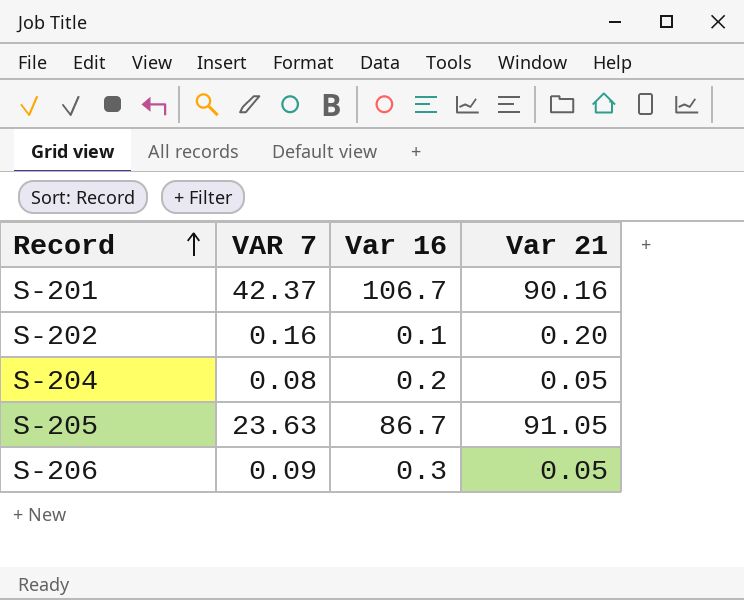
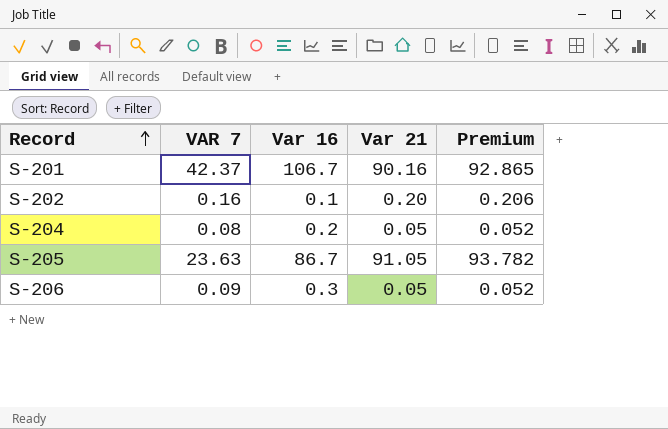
column Premium | formula: none -> [Var 21] * 1.03

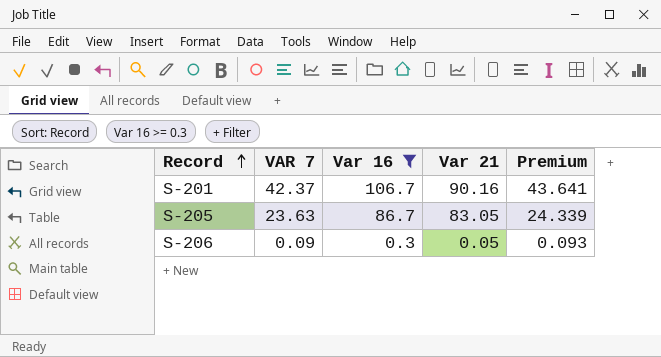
filter: none -> Var 16 >= 0.3
column Premium | formula: [Var 21] * 1.03 -> [VAR 7] * 1.03
S-205 | Var 21: 91.05 -> 83.05

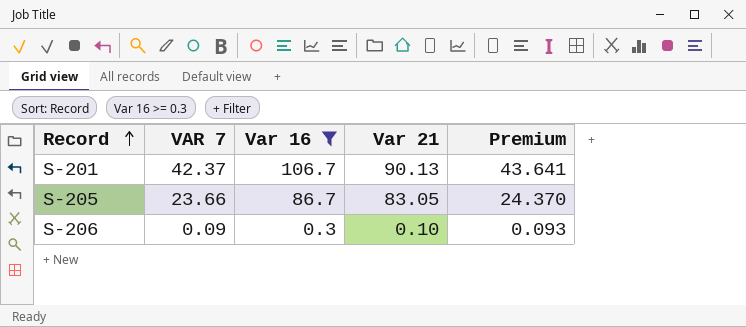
S-201 | Var 21: 90.16 -> 90.13
S-205 | VAR 7: 23.63 -> 23.66
S-205 | Premium: 24.339 -> 24.370
S-206 | Var 21: 0.05 -> 0.10

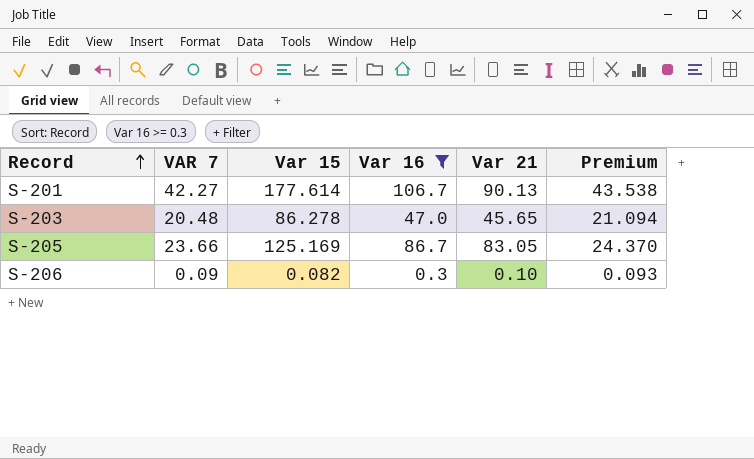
column Var 15 | position: none -> 3
S-201 | VAR 7: 42.37 -> 42.27
S-201 | Premium: 43.641 -> 43.538
row S-203: none -> 20.48 | 86.278 | 47.0 | 45.65 | 21.094

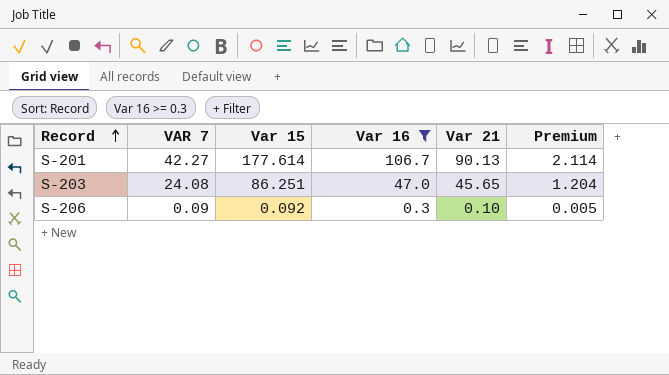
column Premium | formula: [VAR 7] * 1.03 -> [VAR 7] * 0.05
row S-205: 23.66 | 125.169 | 86.7 | 83.05 | 24.370 -> none
S-203 | VAR 7: 20.48 -> 24.08
S-203 | Var 15: 86.278 -> 86.251
S-206 | Var 15: 0.082 -> 0.092

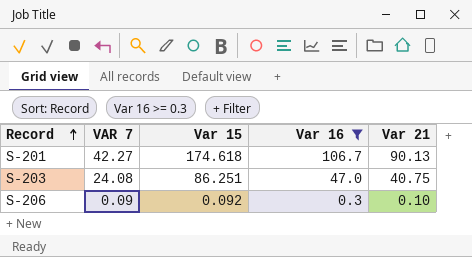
column Premium | formula: [VAR 7] * 0.05 -> none
S-201 | Var 15: 177.614 -> 174.618
S-203 | Var 21: 45.65 -> 40.75

